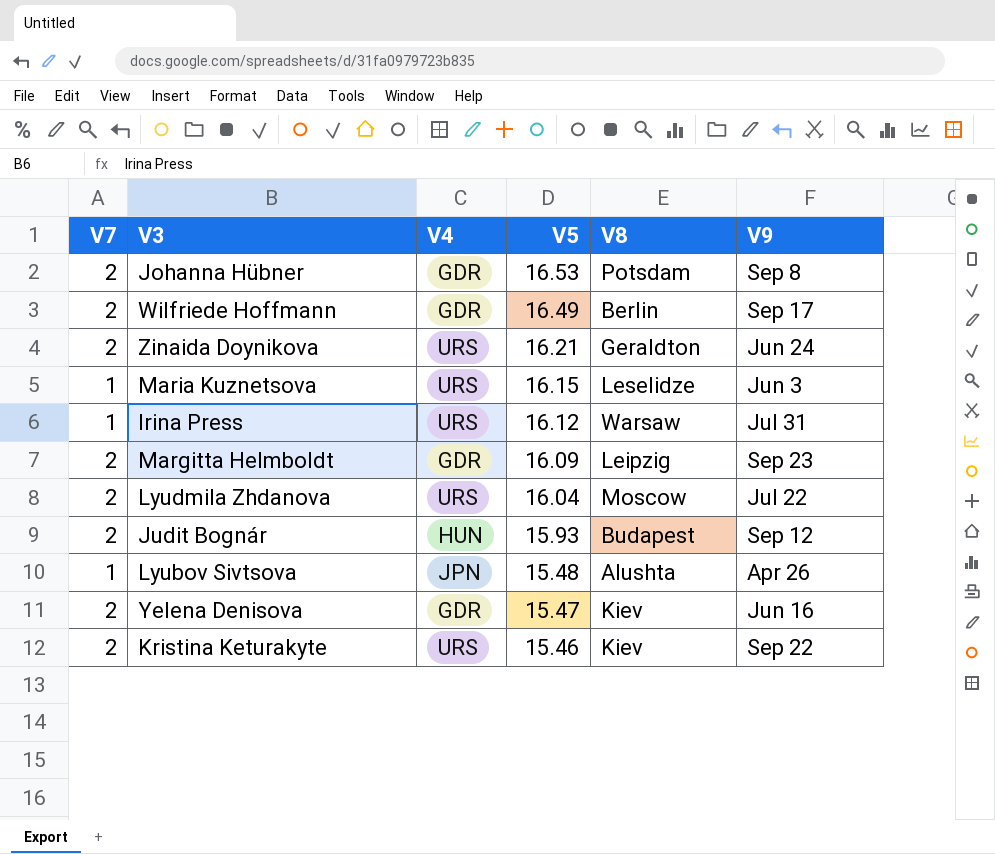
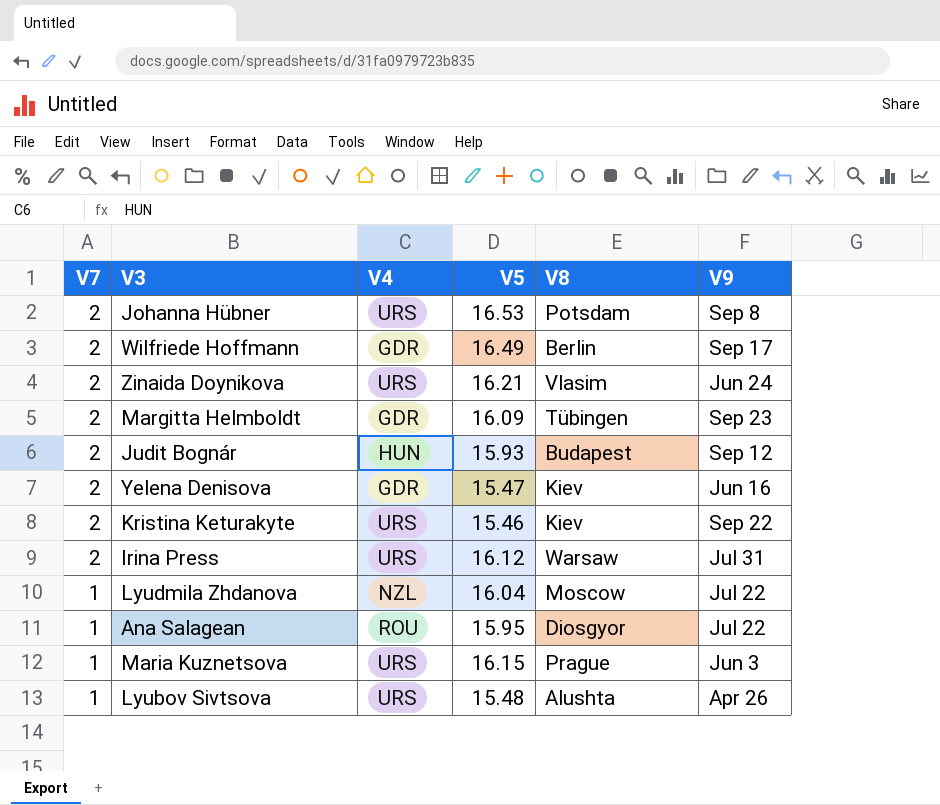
row order: V5 descending -> V7 descending
Johanna Hübner | V4: GDR -> URS
Zinaida Doynikova | V8: Geraldton -> Vlasim
Margitta Helmboldt | V8: Leipzig -> Tübingen
Irina Press | V7: 1 -> 2
Lyudmila Zhdanova | V7: 2 -> 1
Lyudmila Zhdanova | V4: URS -> NZL
row Ana Salagean: none -> 1 | ROU | 15.95 | Diosgyor | Jul 22
Maria Kuznetsova | V8: Leselidze -> Prague
Lyubov Sivtsova | V4: JPN -> URS

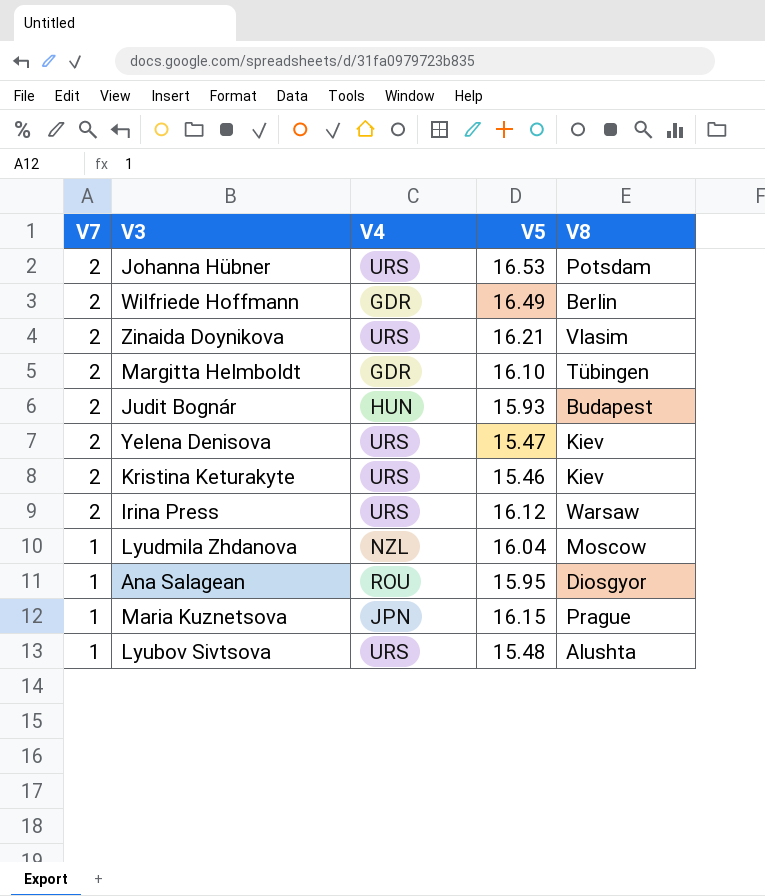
column V9 | position: 6 -> none
Margitta Helmboldt | V5: 16.09 -> 16.10
Yelena Denisova | V4: GDR -> URS
Maria Kuznetsova | V4: URS -> JPN

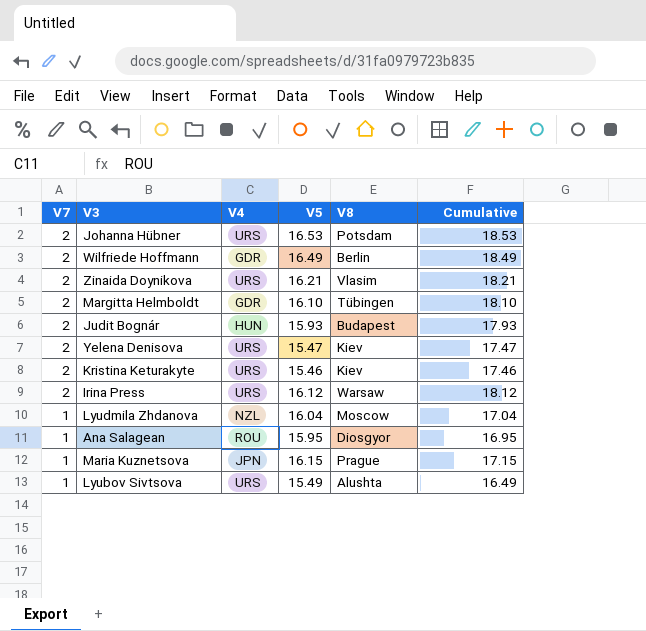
column Cumulative | formula: none -> [V7] + [V5]
Lyubov Sivtsova | V5: 15.48 -> 15.49

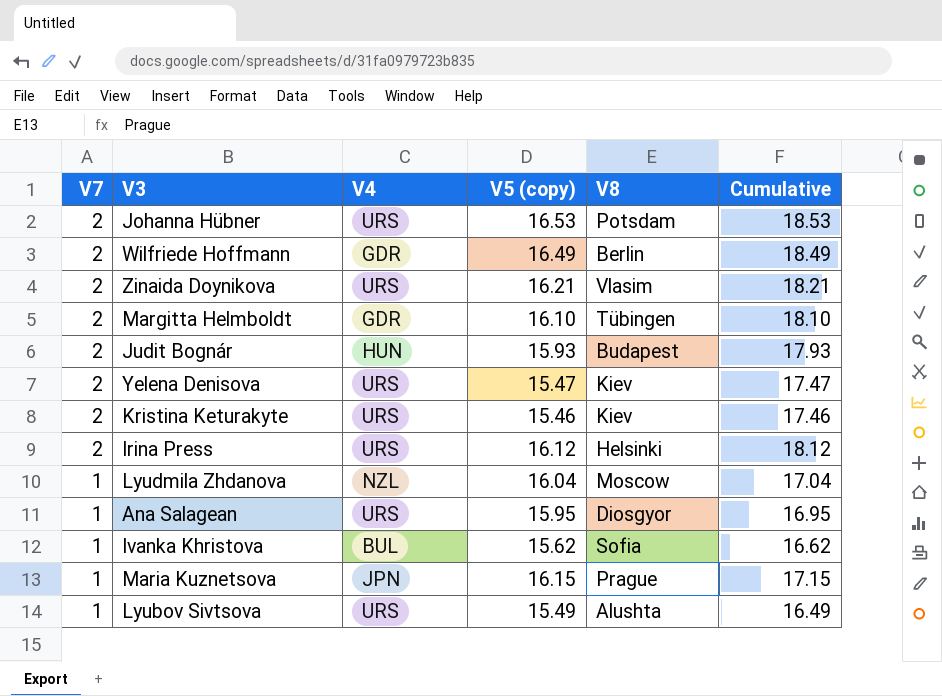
column name: V5 -> V5 (copy)
Irina Press | V8: Warsaw -> Helsinki
Ana Salagean | V4: ROU -> URS
row Ivanka Khristova: none -> 1 | BUL | 15.62 | Sofia | 16.62

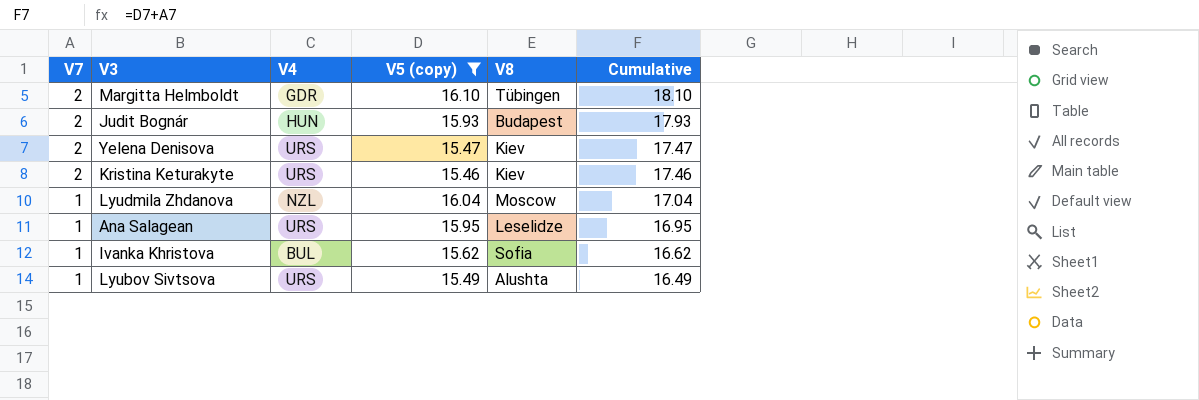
filter: none -> V5 (copy) <= 16.10
Ana Salagean | V8: Diosgyor -> Leselidze

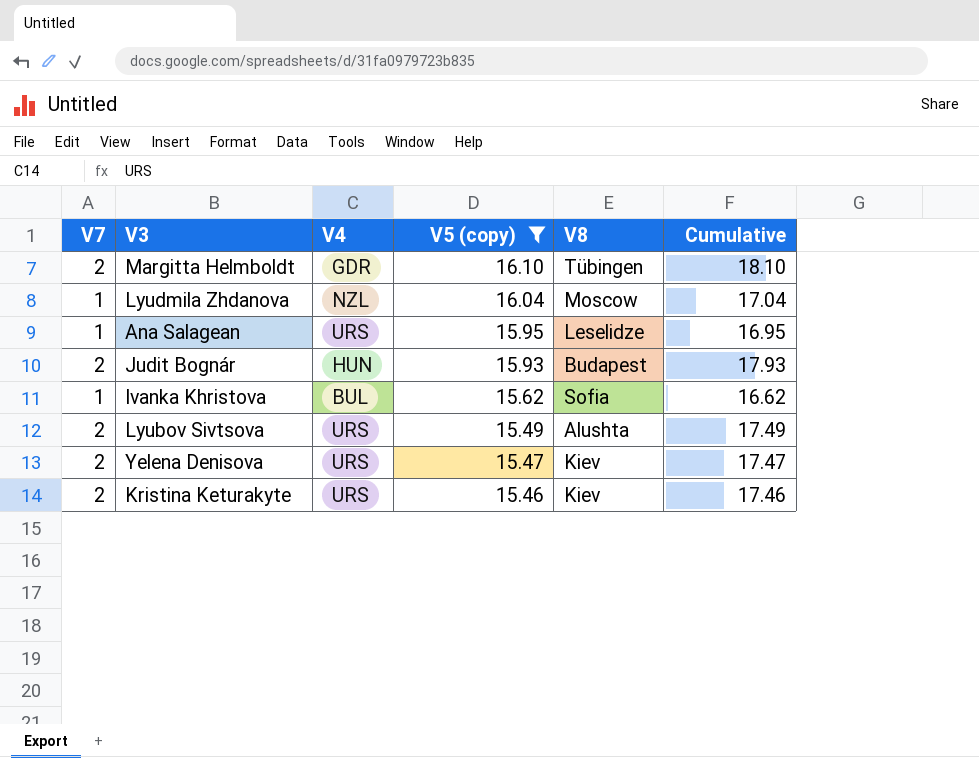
row order: V7 descending -> V5 (copy) descending
Lyubov Sivtsova | V7: 1 -> 2
Lyubov Sivtsova | Cumulative: 16.49 -> 17.49

